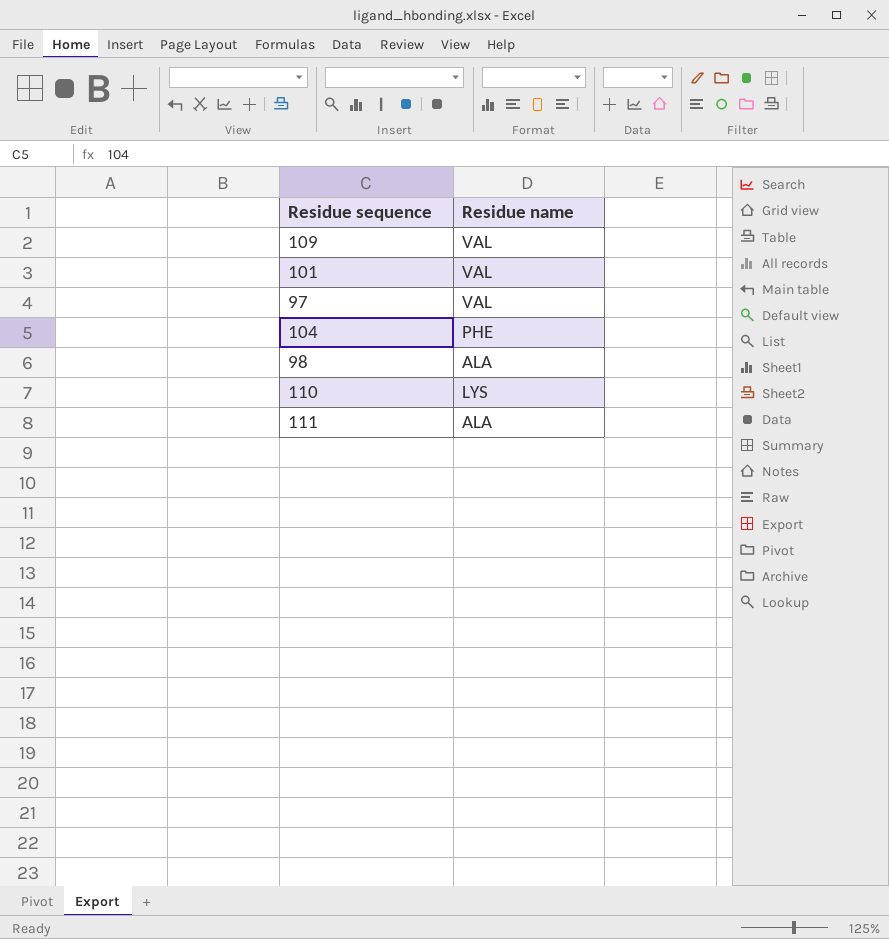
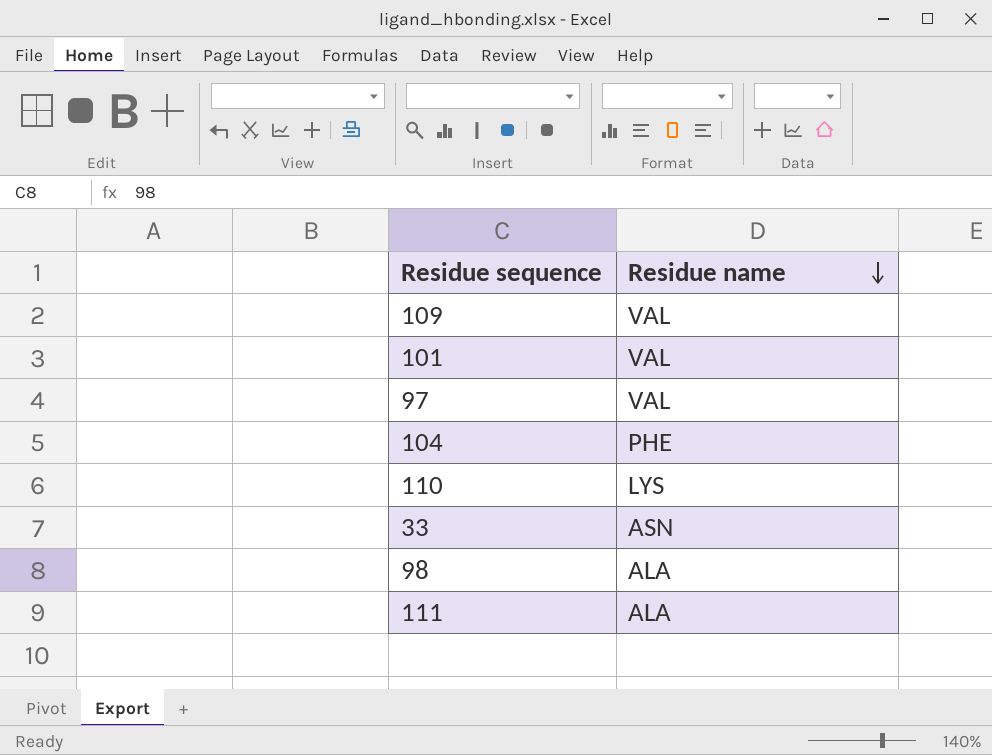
row order: none -> Residue name descending
row 33: none -> ASN

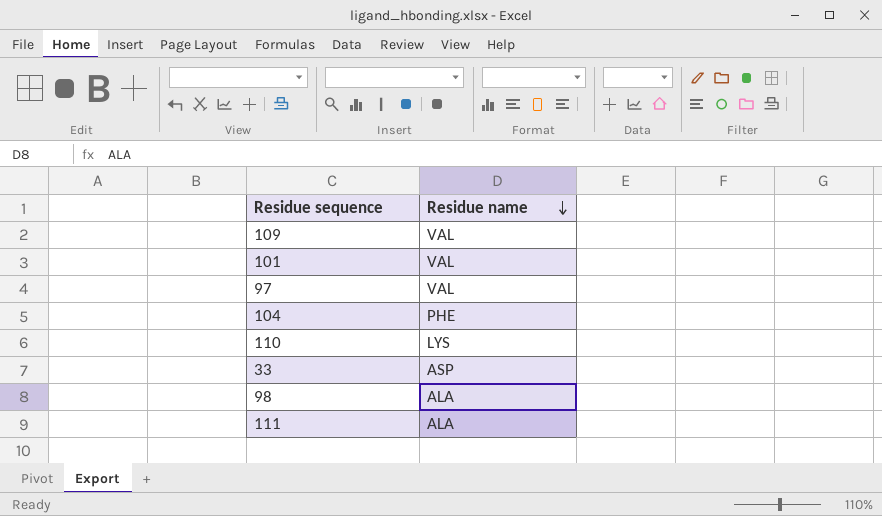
33 | Residue name: ASN -> ASP

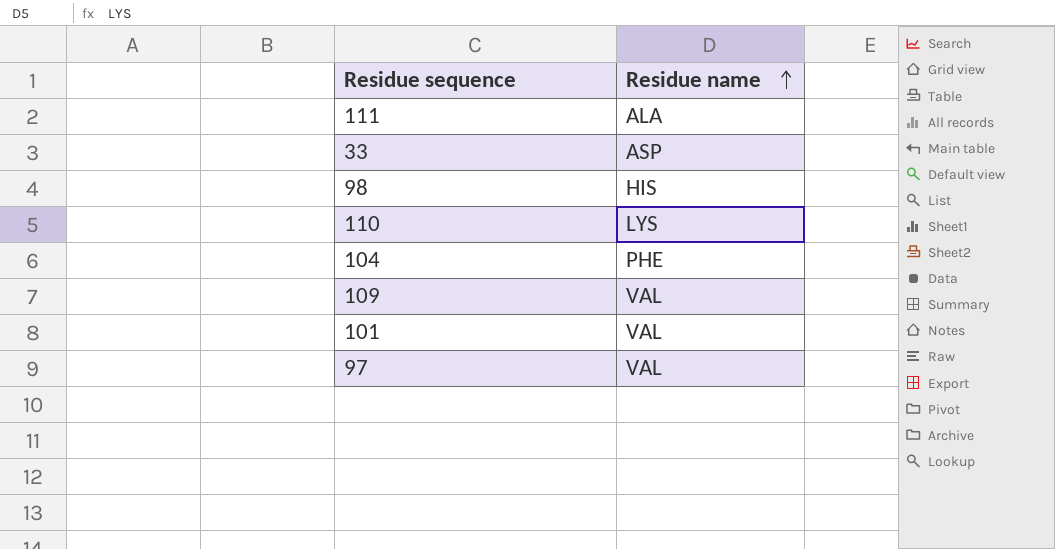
row order: Residue name descending -> Residue name ascending
98 | Residue name: ALA -> HIS

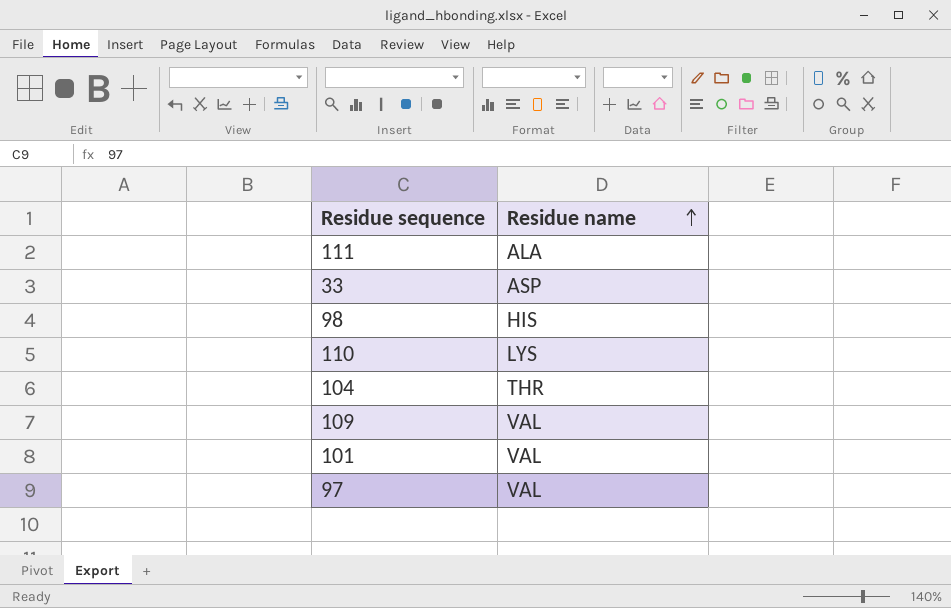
104 | Residue name: PHE -> THR

